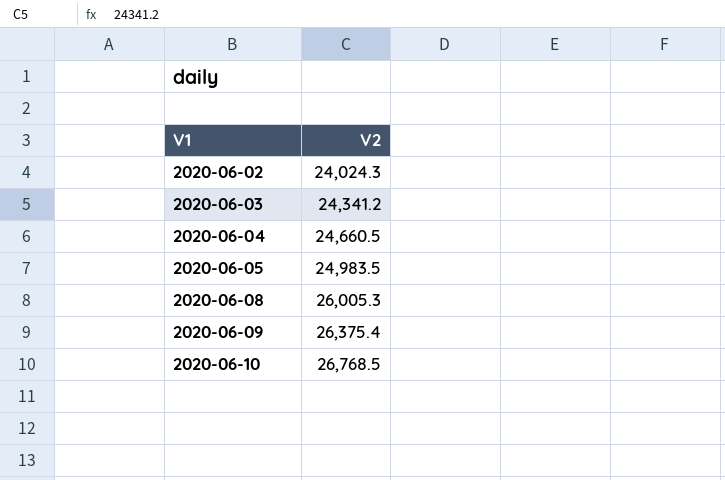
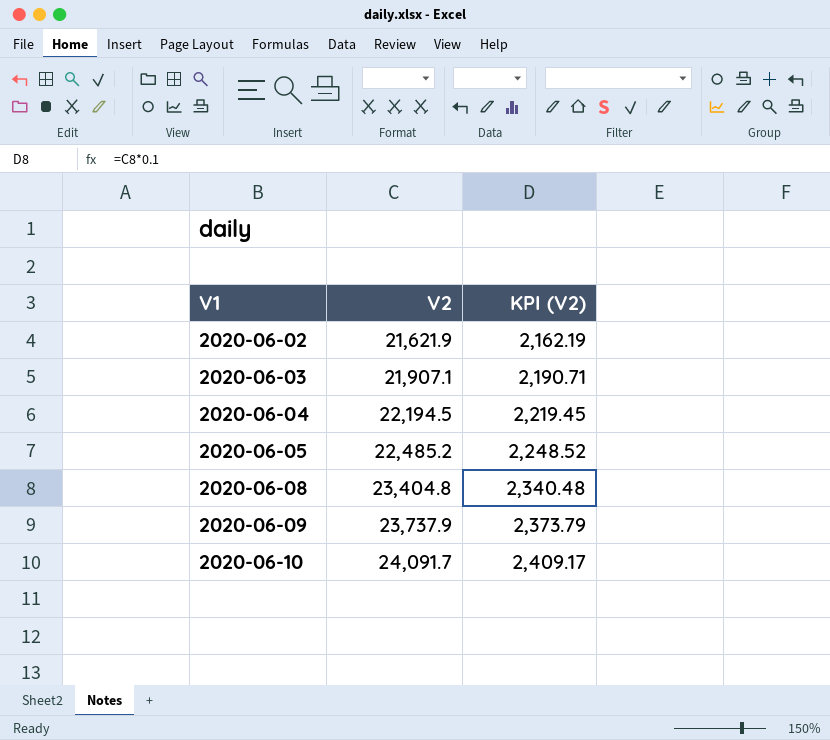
column KPI (V2) | formula: none -> [V2] * 0.1
2020-06-02 | V2: 24,024.3 -> 21,621.9
2020-06-03 | V2: 24,341.2 -> 21,907.1
2020-06-04 | V2: 24,660.5 -> 22,194.5
2020-06-05 | V2: 24,983.5 -> 22,485.2
2020-06-08 | V2: 26,005.3 -> 23,404.8
2020-06-09 | V2: 26,375.4 -> 23,737.9
2020-06-10 | V2: 26,768.5 -> 24,091.7

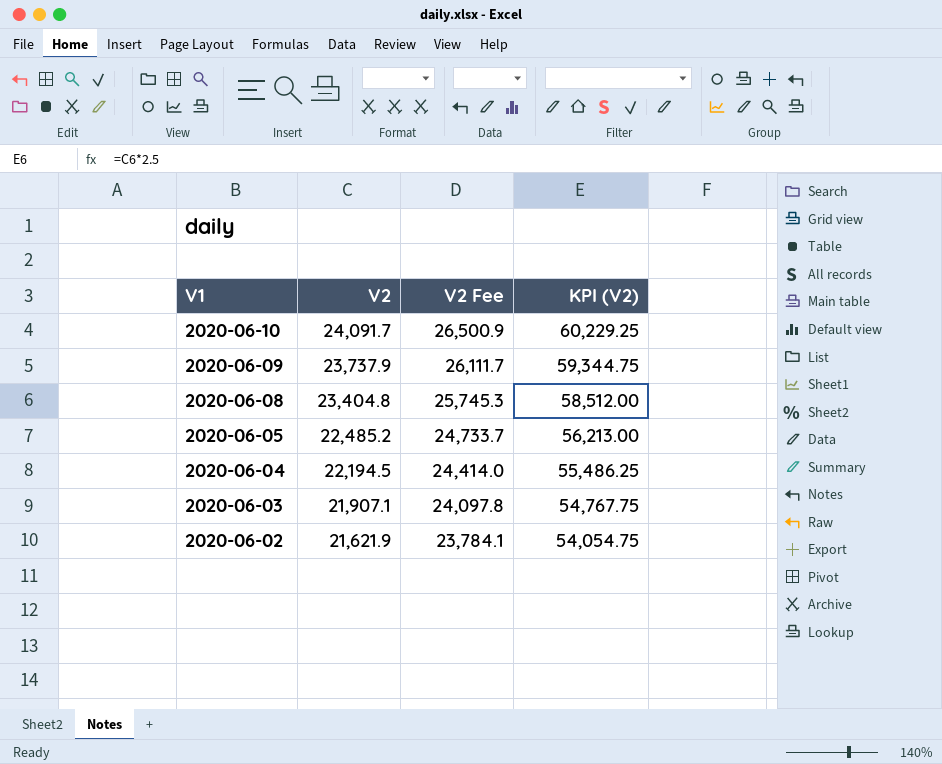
row order: V1 ascending -> V1 descending
column V2 Fee | formula: none -> [V2] * 1.1
column KPI (V2) | formula: [V2] * 0.1 -> [V2] * 2.5

